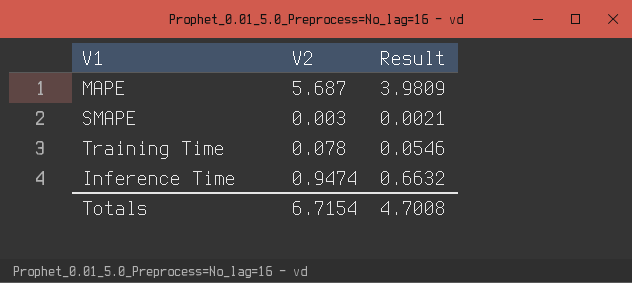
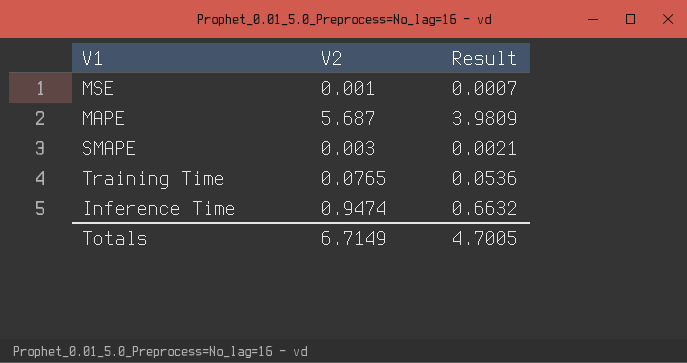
row MSE: none -> 0.001 | 0.0007
Training Time | V2: 0.078 -> 0.0765
Training Time | Result: 0.0546 -> 0.0536
Totals | V2: 6.7154 -> 6.7149
Totals | Result: 4.7008 -> 4.7005

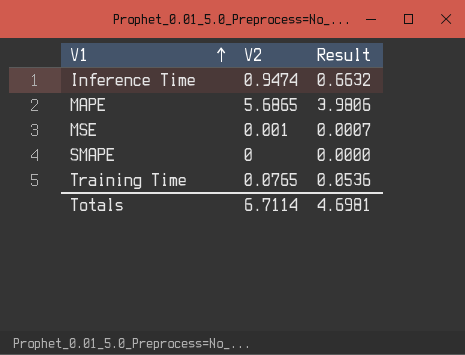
row order: none -> V1 ascending
MAPE | V2: 5.687 -> 5.6865
MAPE | Result: 3.9809 -> 3.9806
SMAPE | V2: 0.003 -> 0
SMAPE | Result: 0.0021 -> 0.0000
Totals | V2: 6.7149 -> 6.7114
Totals | Result: 4.7005 -> 4.6981

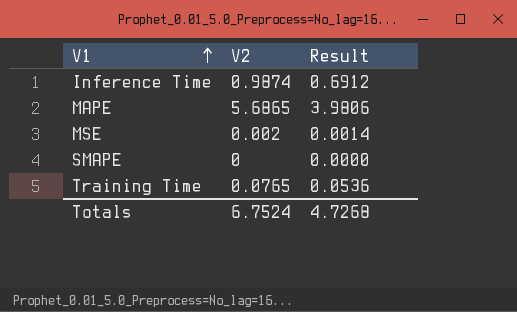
Inference Time | V2: 0.9474 -> 0.9874
Inference Time | Result: 0.6632 -> 0.6912
MSE | V2: 0.001 -> 0.002
MSE | Result: 0.0007 -> 0.0014
Totals | V2: 6.7114 -> 6.7524
Totals | Result: 4.6981 -> 4.7268

